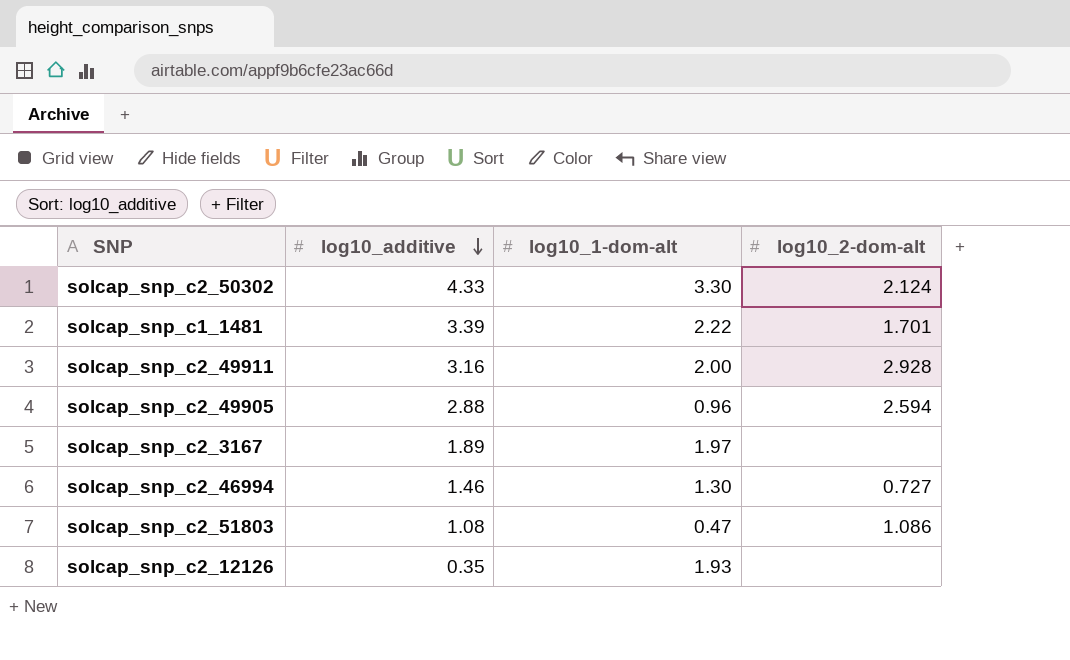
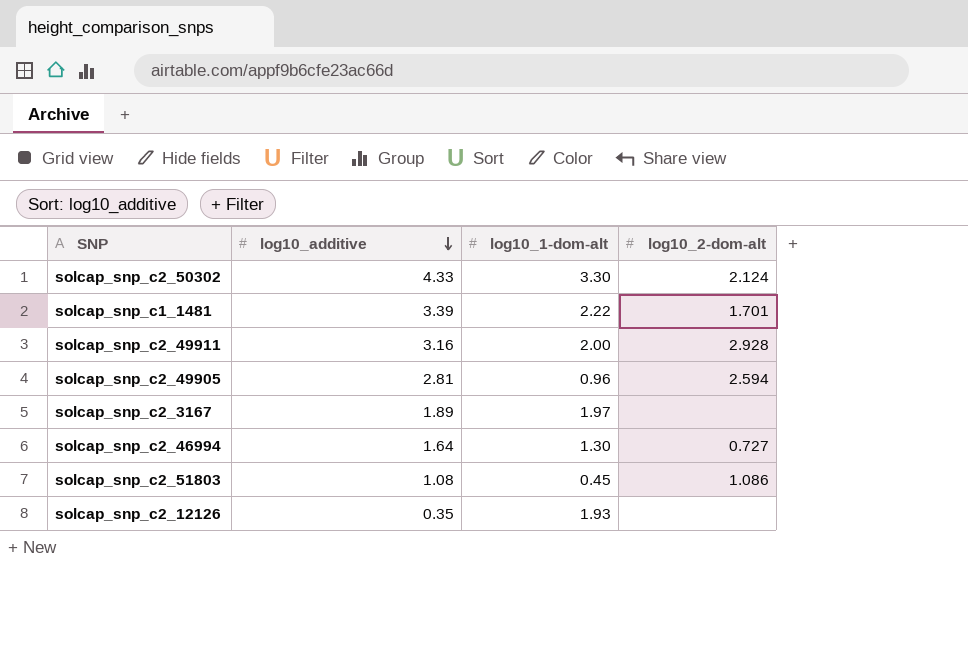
solcap_snp_c2_49905 | log10_additive: 2.88 -> 2.81
solcap_snp_c2_46994 | log10_additive: 1.46 -> 1.64
solcap_snp_c2_51803 | log10_1-dom-alt: 0.47 -> 0.45

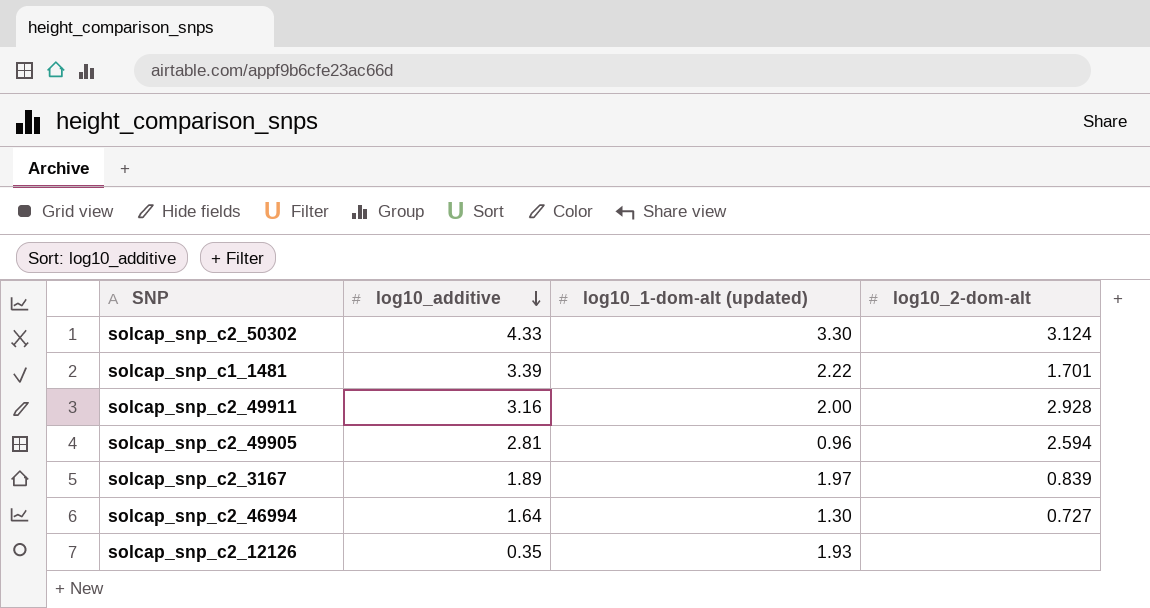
column name: log10_1-dom-alt -> log10_1-dom-alt (updated)
row solcap_snp_c2_51803: 1.08 | 0.45 | 1.086 -> none
solcap_snp_c2_50302 | log10_2-dom-alt: 2.124 -> 3.124
solcap_snp_c2_3167 | log10_2-dom-alt: none -> 0.839

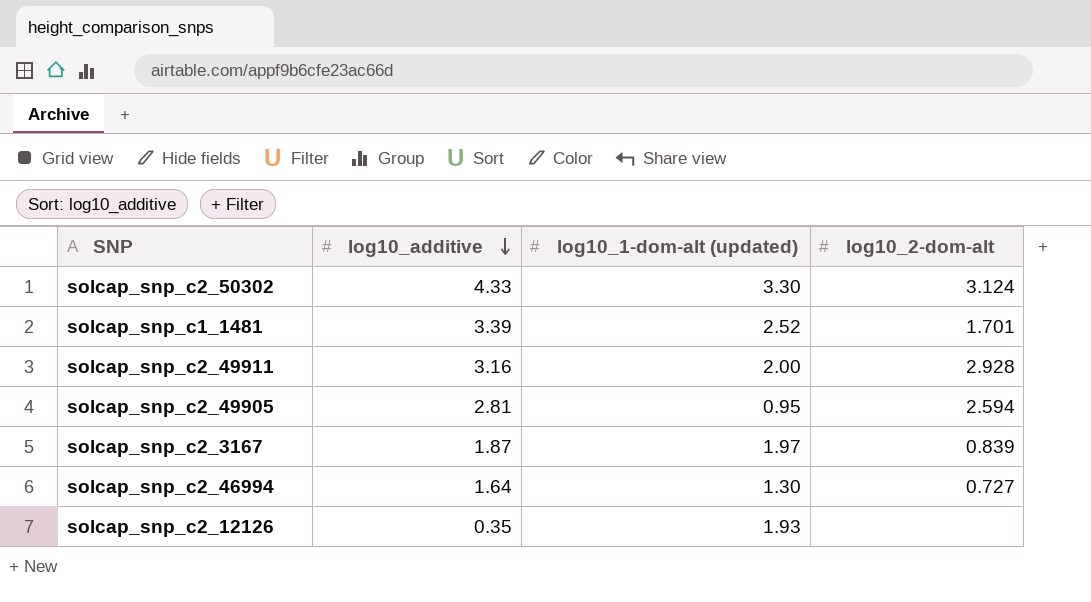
solcap_snp_c1_1481 | log10_1-dom-alt (updated): 2.22 -> 2.52
solcap_snp_c2_49905 | log10_1-dom-alt (updated): 0.96 -> 0.95
solcap_snp_c2_3167 | log10_additive: 1.89 -> 1.87

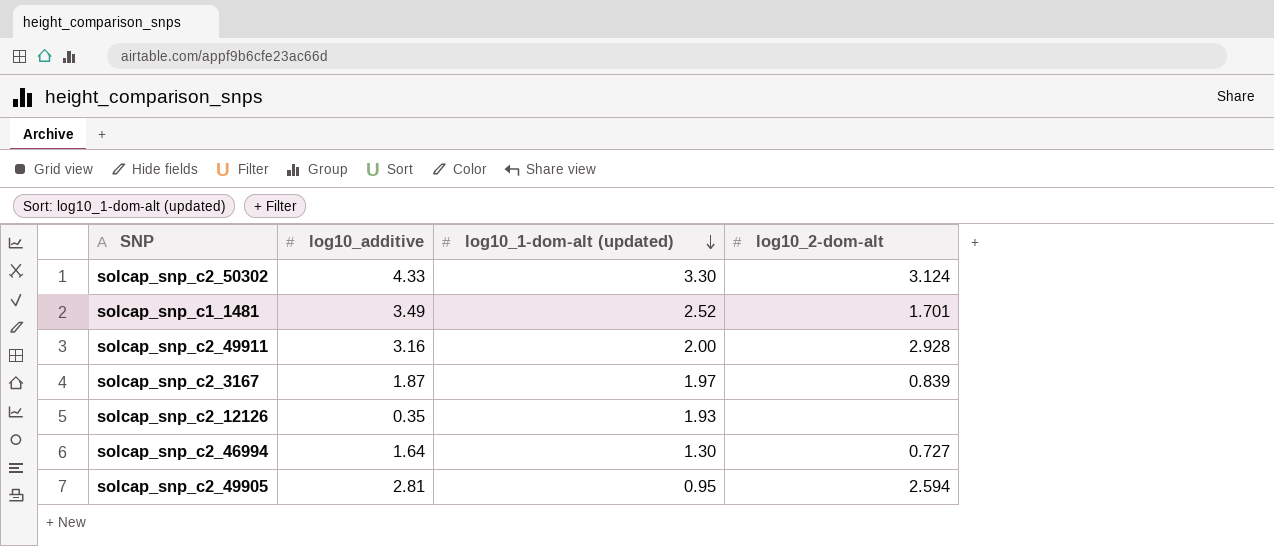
row order: log10_additive descending -> log10_1-dom-alt (updated) descending
solcap_snp_c1_1481 | log10_additive: 3.39 -> 3.49

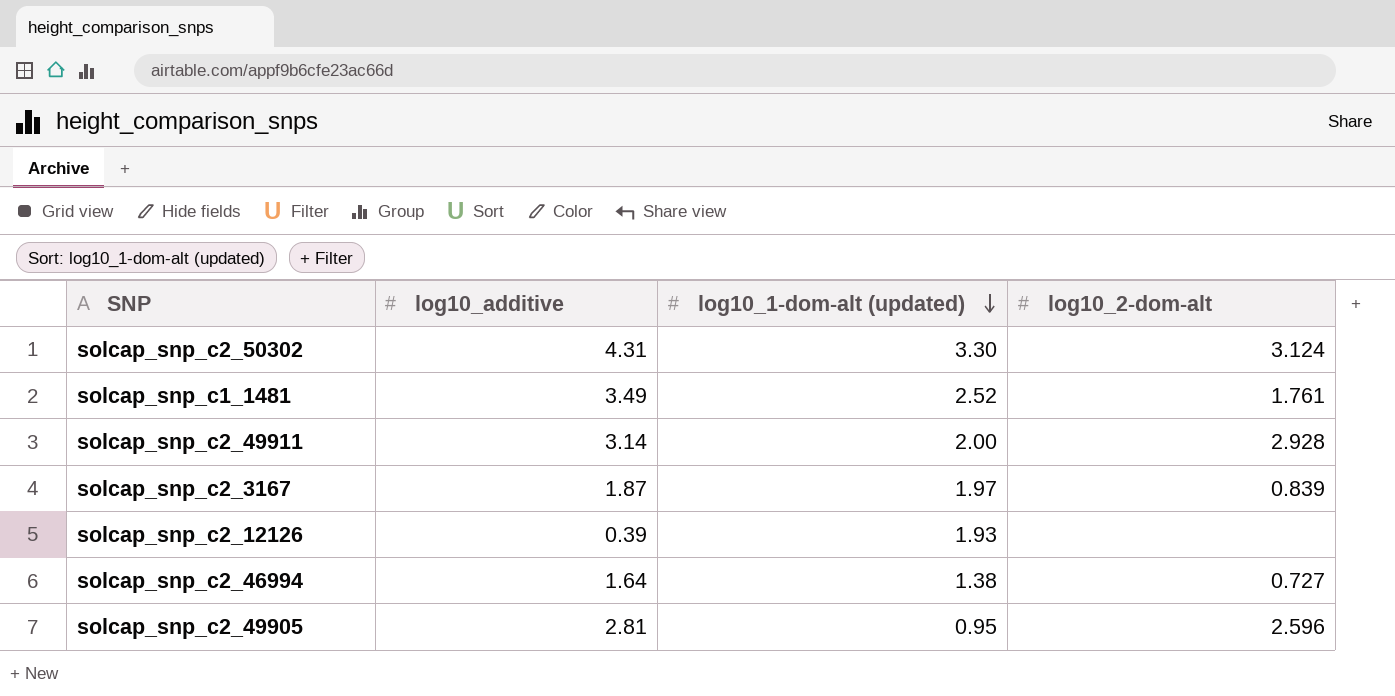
solcap_snp_c2_50302 | log10_additive: 4.33 -> 4.31
solcap_snp_c1_1481 | log10_2-dom-alt: 1.701 -> 1.761
solcap_snp_c2_49911 | log10_additive: 3.16 -> 3.14
solcap_snp_c2_12126 | log10_additive: 0.35 -> 0.39
solcap_snp_c2_46994 | log10_1-dom-alt (updated): 1.30 -> 1.38
solcap_snp_c2_49905 | log10_2-dom-alt: 2.594 -> 2.596

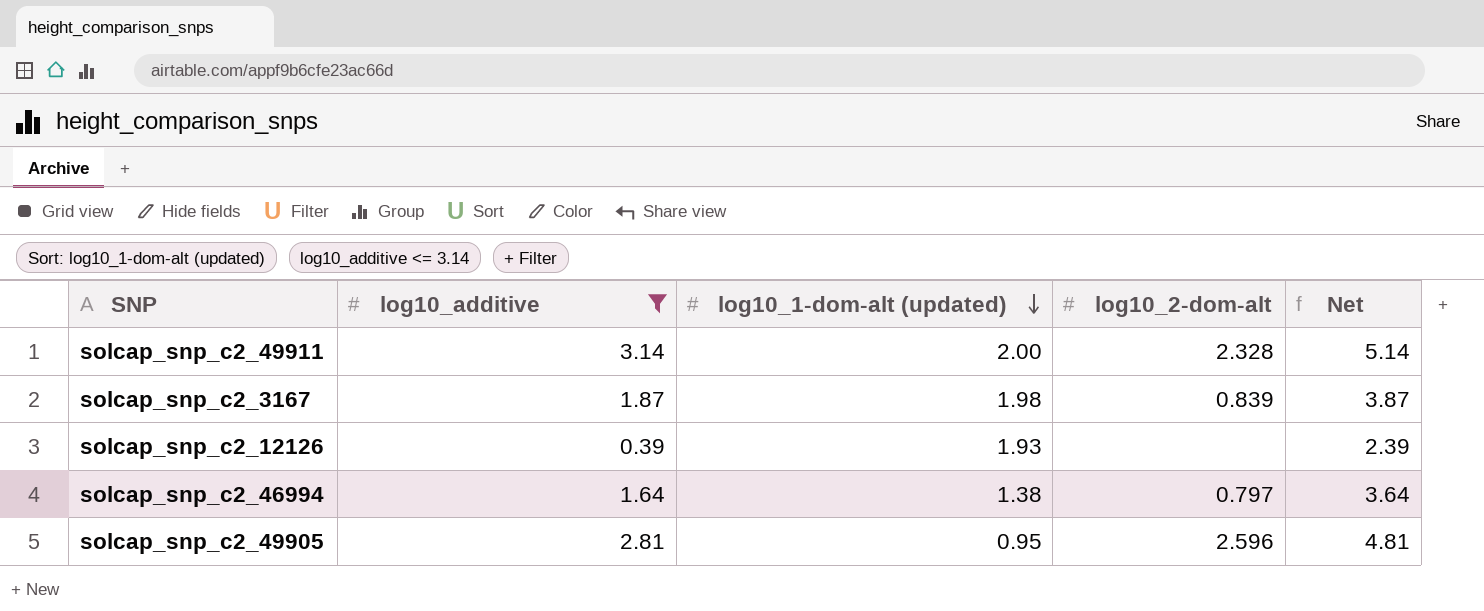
filter: none -> log10_additive <= 3.14
column Net | formula: none -> [log10_additive] + 2
solcap_snp_c2_49911 | log10_2-dom-alt: 2.928 -> 2.328
solcap_snp_c2_3167 | log10_1-dom-alt (updated): 1.97 -> 1.98
solcap_snp_c2_46994 | log10_2-dom-alt: 0.727 -> 0.797

